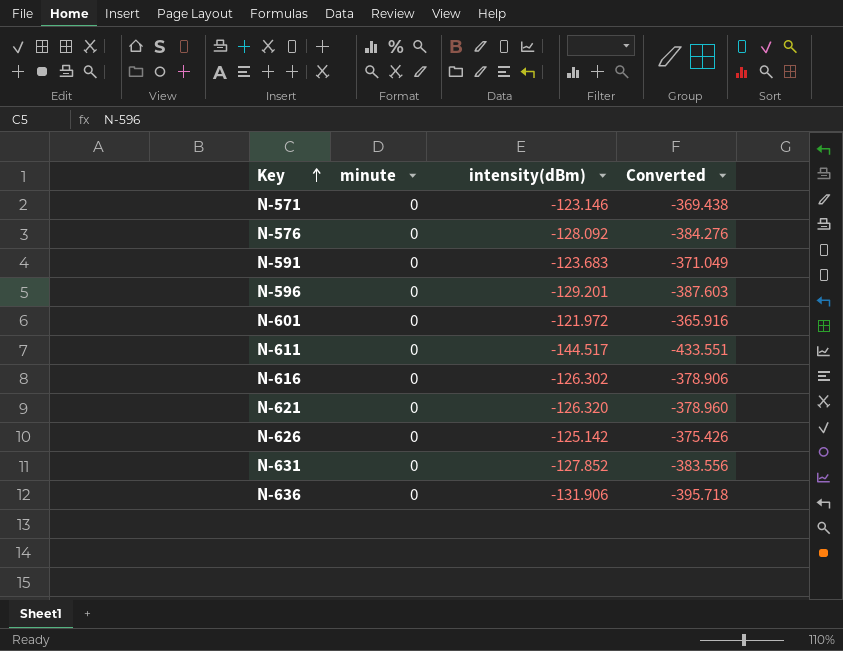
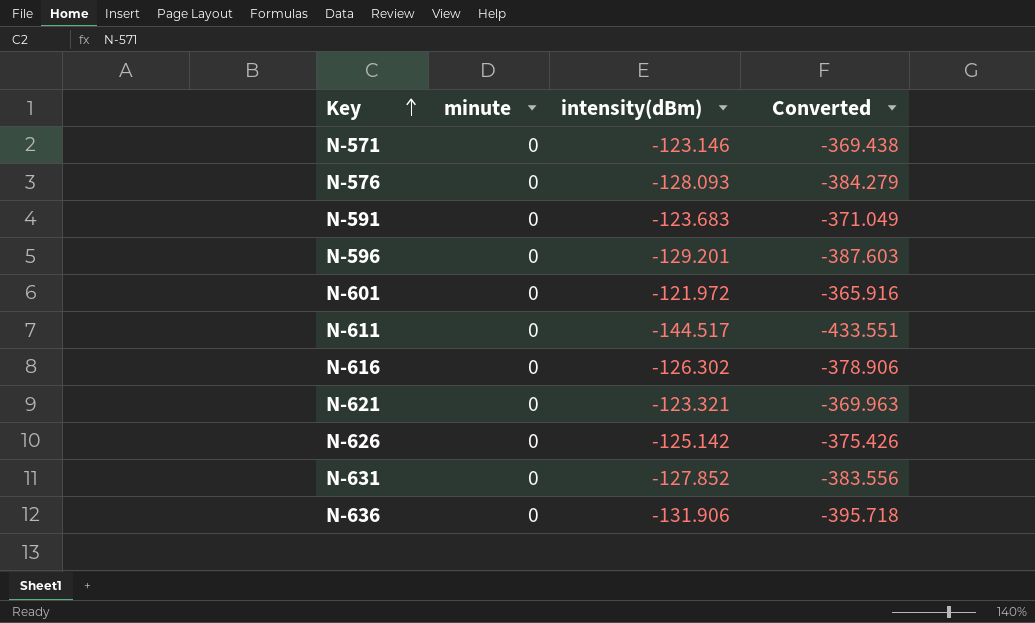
N-576 | intensity(dBm): -128.092 -> -128.093
N-576 | Converted: -384.276 -> -384.279
N-621 | intensity(dBm): -126.320 -> -123.321
N-621 | Converted: -378.960 -> -369.963

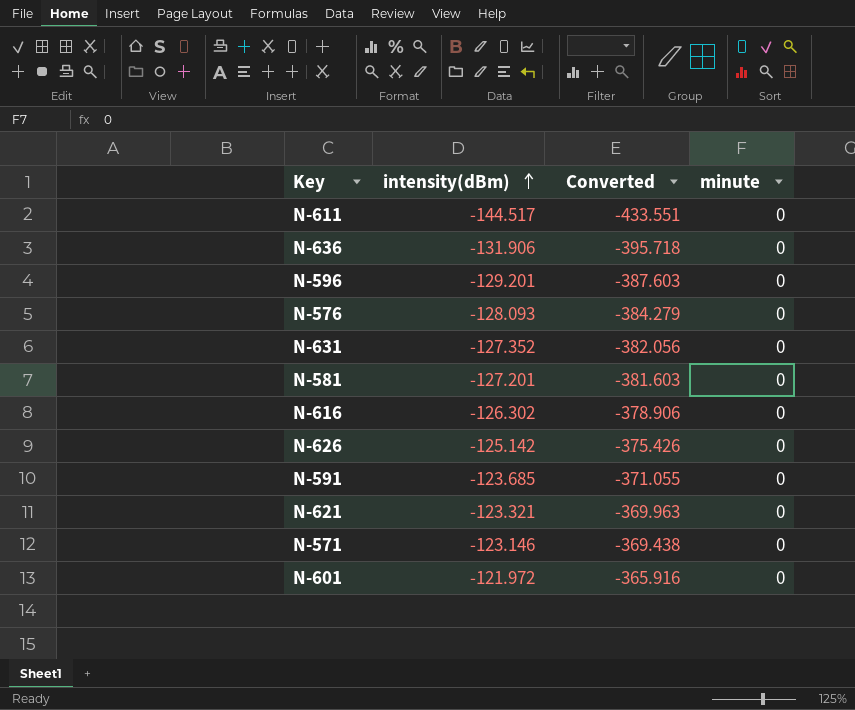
row order: Key ascending -> intensity(dBm) ascending
column minute | position: 2 -> 4
N-631 | intensity(dBm): -127.852 -> -127.352
N-631 | Converted: -383.556 -> -382.056
row N-581: none -> -127.201 | -381.603 | 0
N-591 | intensity(dBm): -123.683 -> -123.685
N-591 | Converted: -371.049 -> -371.055

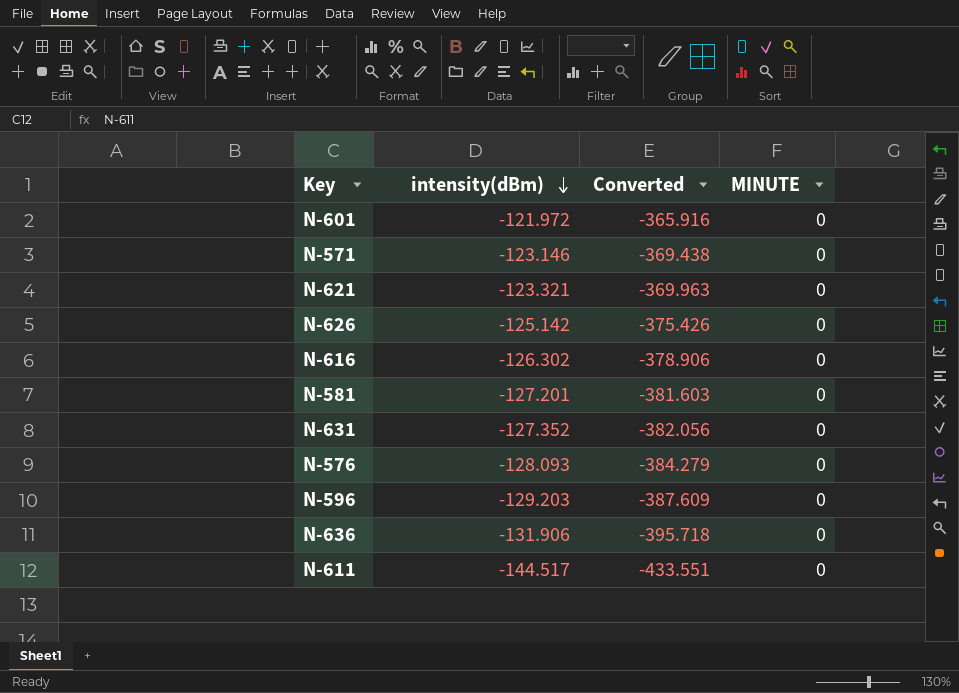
row order: intensity(dBm) ascending -> intensity(dBm) descending
column name: minute -> MINUTE
row N-591: -123.685 | -371.055 | 0 -> none
N-596 | intensity(dBm): -129.201 -> -129.203
N-596 | Converted: -387.603 -> -387.609

